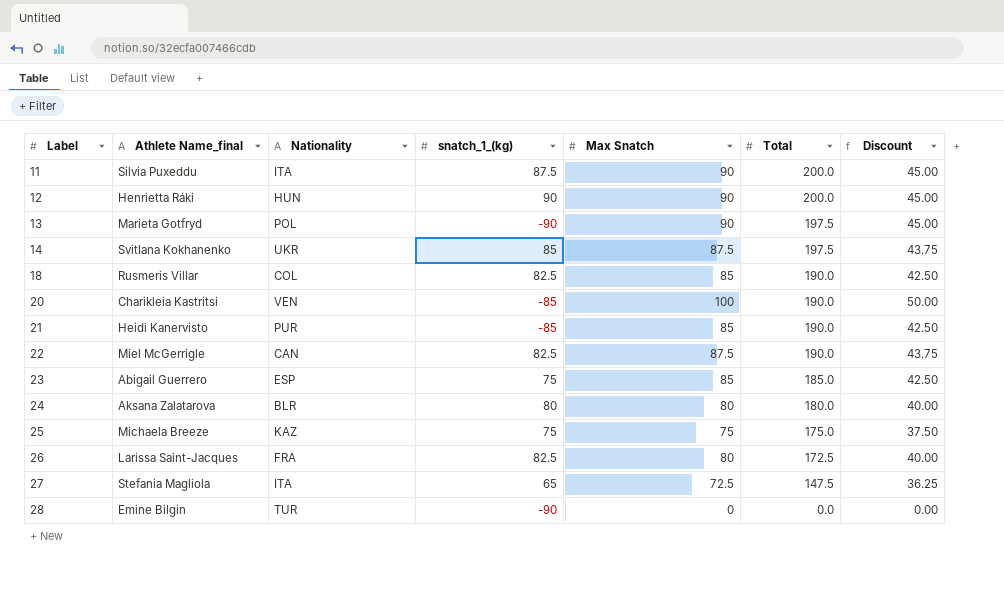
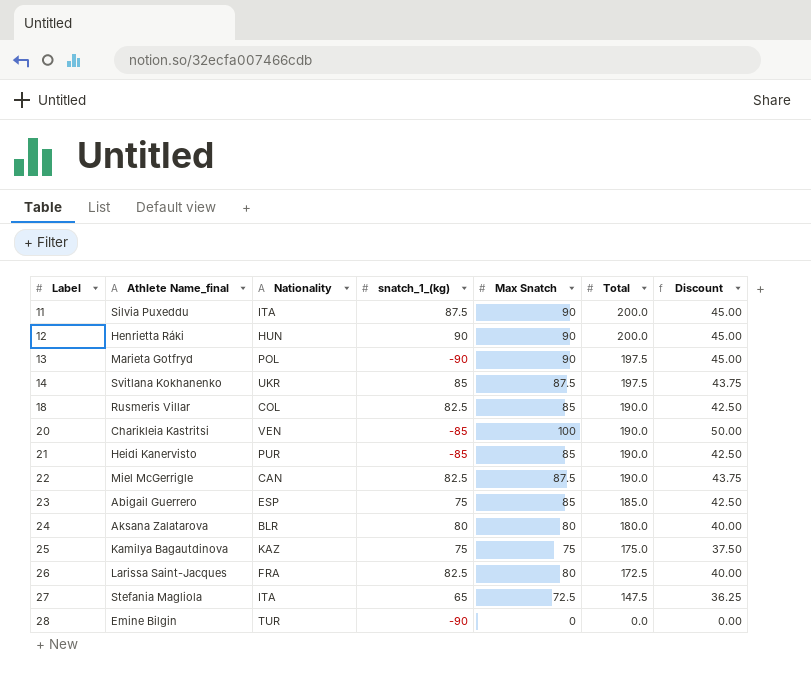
25 | Athlete Name_final: Michaela Breeze -> Kamilya Bagautdinova

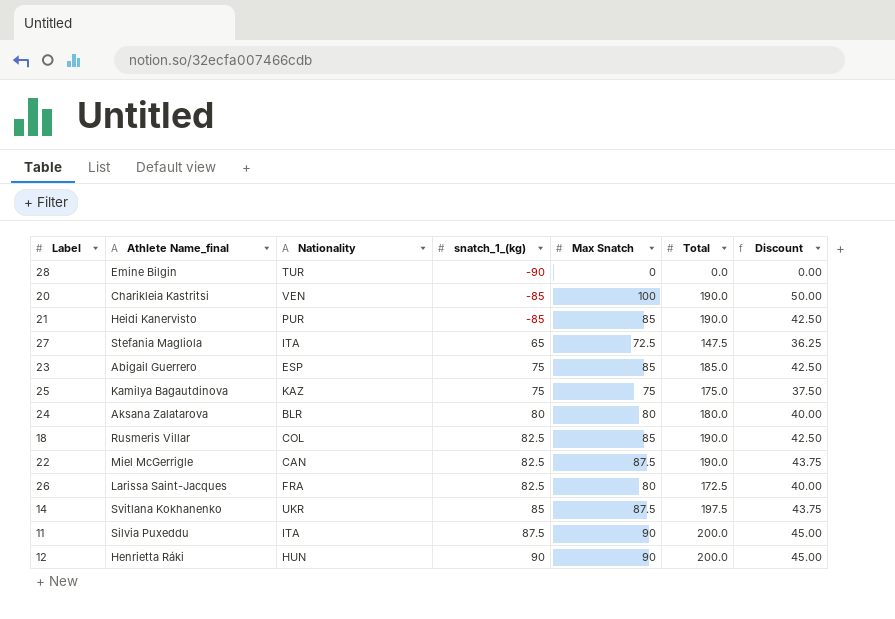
row order: Label ascending -> snatch_1_(kg) ascending
row 13: Marieta Gotfryd | POL | -90 | 90 | 197.5 | 45.00 -> none

